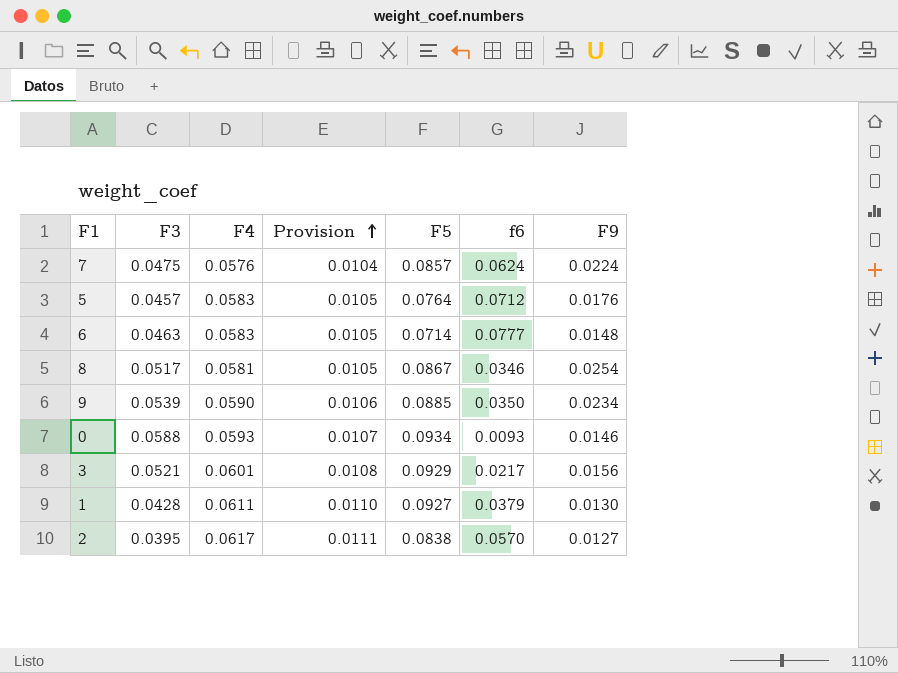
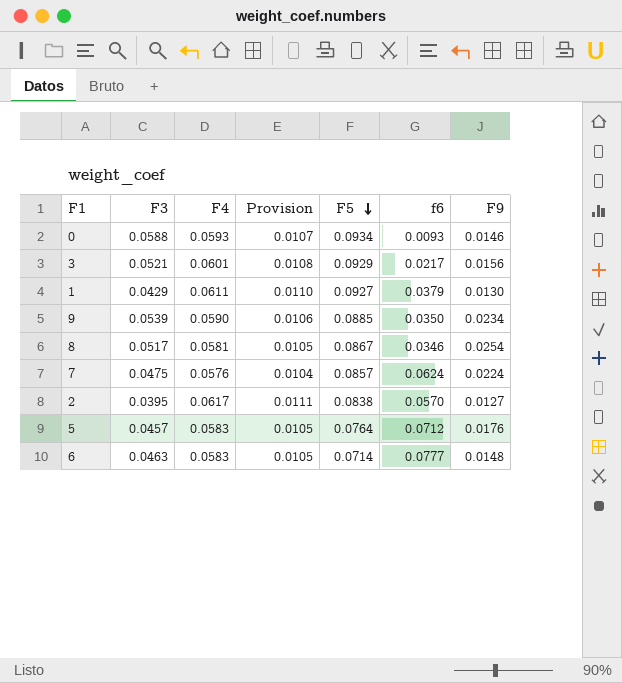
row order: Provision ascending -> F5 descending
1 | F3: 0.0428 -> 0.0429

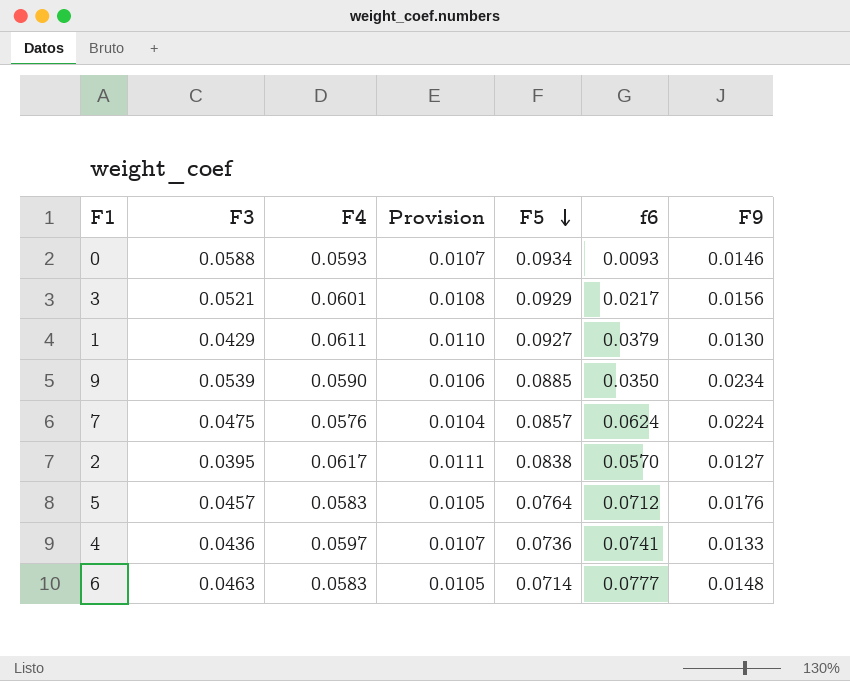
row 8: 0.0517 | 0.0581 | 0.0105 | 0.0867 | 0.0346 | 0.0254 -> none
row 4: none -> 0.0436 | 0.0597 | 0.0107 | 0.0736 | 0.0741 | 0.0133

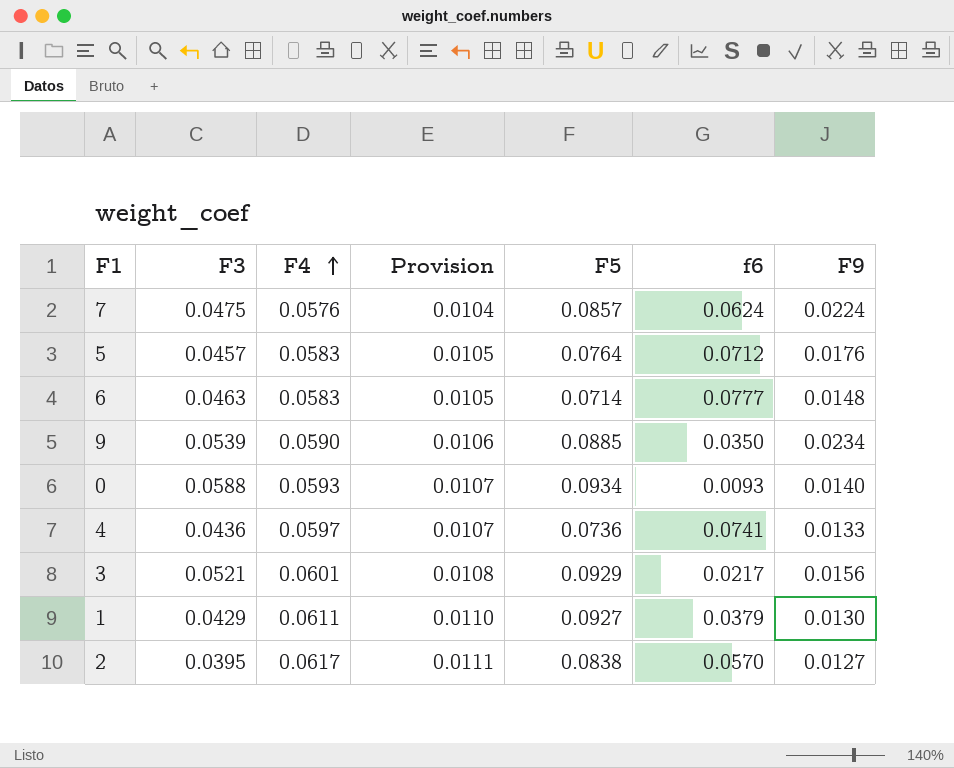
row order: F5 descending -> F4 ascending
0 | F9: 0.0146 -> 0.0140

